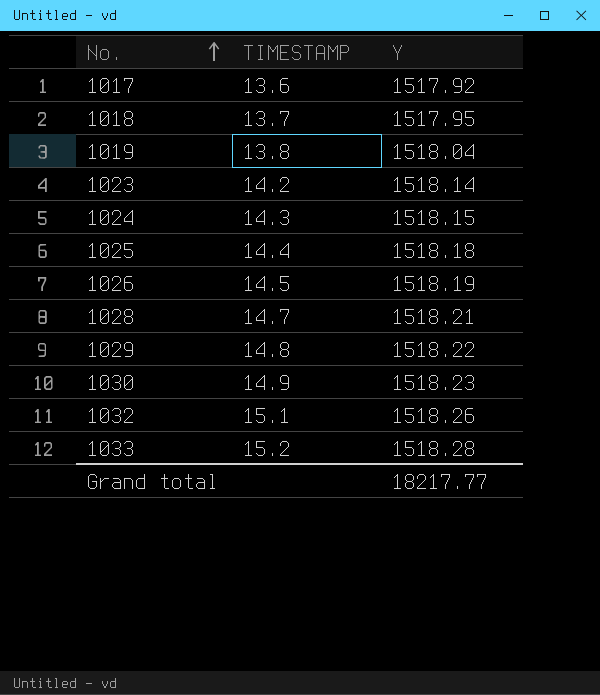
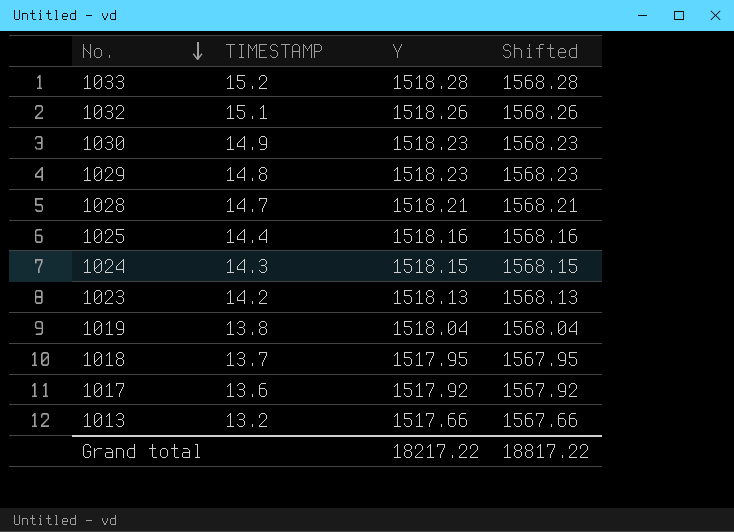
row order: No. ascending -> No. descending
column Shifted | formula: none -> [Y] + 50
row 1026: 14.5 | 1518.19 -> none
1029 | Y: 1518.22 -> 1518.23
1025 | Y: 1518.18 -> 1518.16
1023 | Y: 1518.14 -> 1518.13
row 1013: none -> 13.2 | 1517.66 | 1567.66
Grand total | Y: 18217.77 -> 18217.22

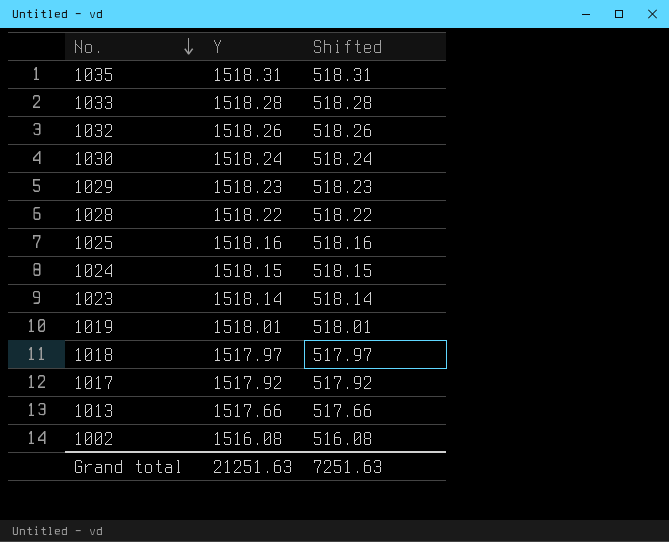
column TIMESTAMP | position: 2 -> none
column Shifted | formula: [Y] + 50 -> [Y] - 1000
row 1035: none -> 1518.31 | 518.31
1030 | Y: 1518.23 -> 1518.24
1028 | Y: 1518.21 -> 1518.22
1023 | Y: 1518.13 -> 1518.14
1019 | Y: 1518.04 -> 1518.01
1018 | Y: 1517.95 -> 1517.97
row 1002: none -> 1516.08 | 516.08
Grand total | Y: 18217.22 -> 21251.63
Grand total | Shifted: 18817.22 -> 7251.63

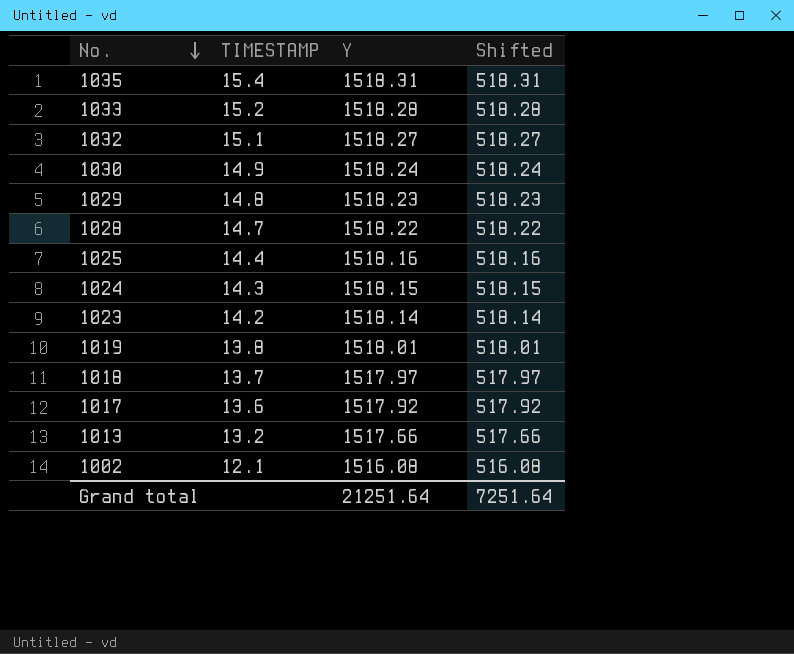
column TIMESTAMP | position: none -> 2
1032 | Y: 1518.26 -> 1518.27
1032 | Shifted: 518.26 -> 518.27
Grand total | Y: 21251.63 -> 21251.64
Grand total | Shifted: 7251.63 -> 7251.64

